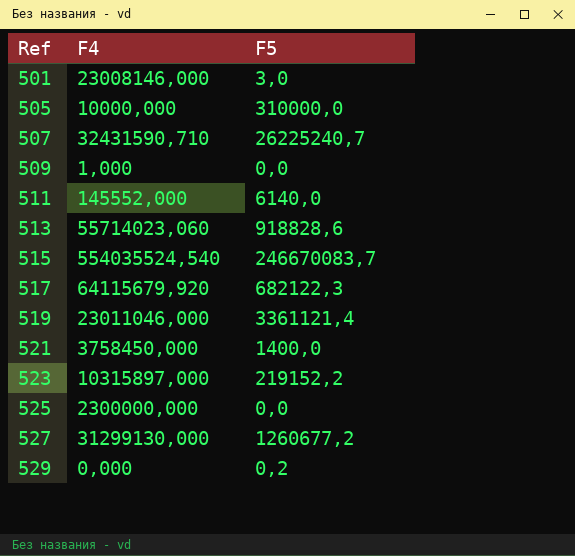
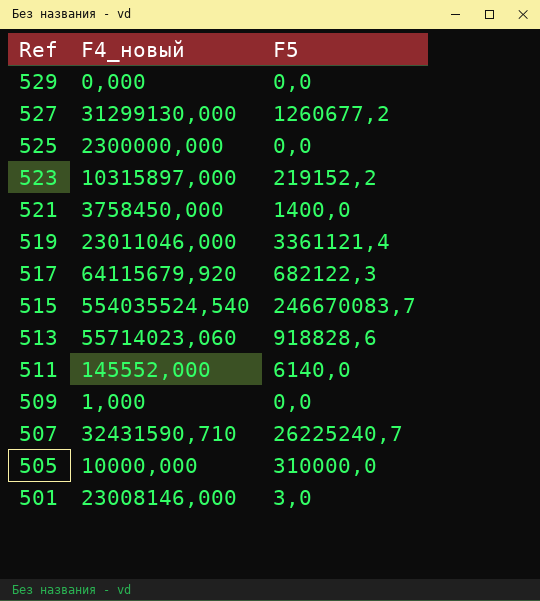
row order: Ref ascending -> Ref descending
column name: F4 -> F4_новый
529 | F5: 0,2 -> 0,0

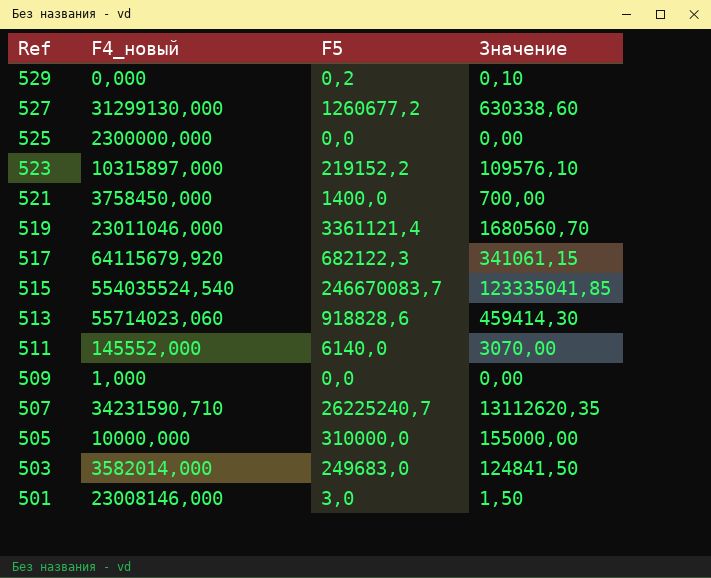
column Значение | formula: none -> [F5] * 0,5
529 | F5: 0,0 -> 0,2
507 | F4_новый: 32431590,710 -> 34231590,710
row 503: none -> 3582014,000 | 249683,0 | 124841,50

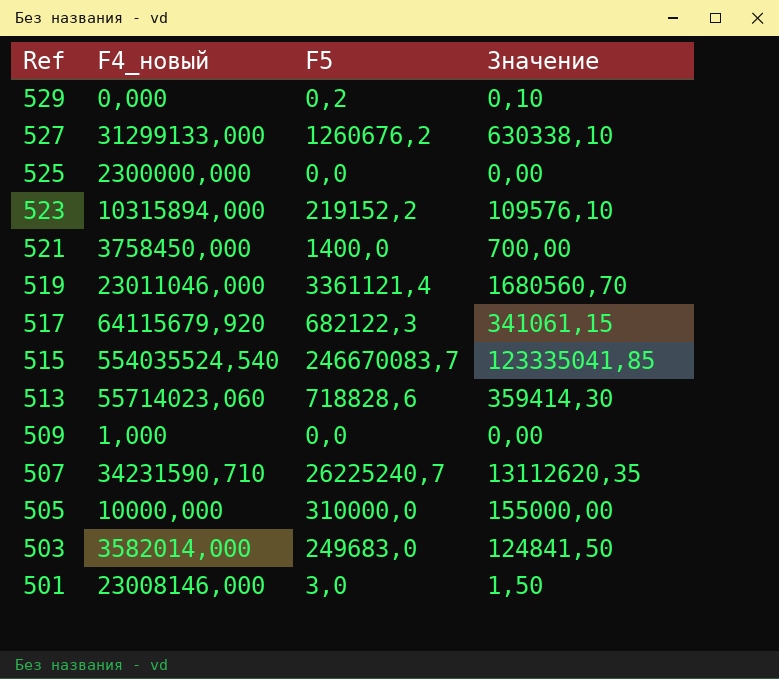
row 511: 145552,000 | 6140,0 | 3070,00 -> none
527 | F4_новый: 31299130,000 -> 31299133,000
527 | F5: 1260677,2 -> 1260676,2
527 | Значение: 630338,60 -> 630338,10
523 | F4_новый: 10315897,000 -> 10315894,000
513 | F5: 918828,6 -> 718828,6
513 | Значение: 459414,30 -> 359414,30

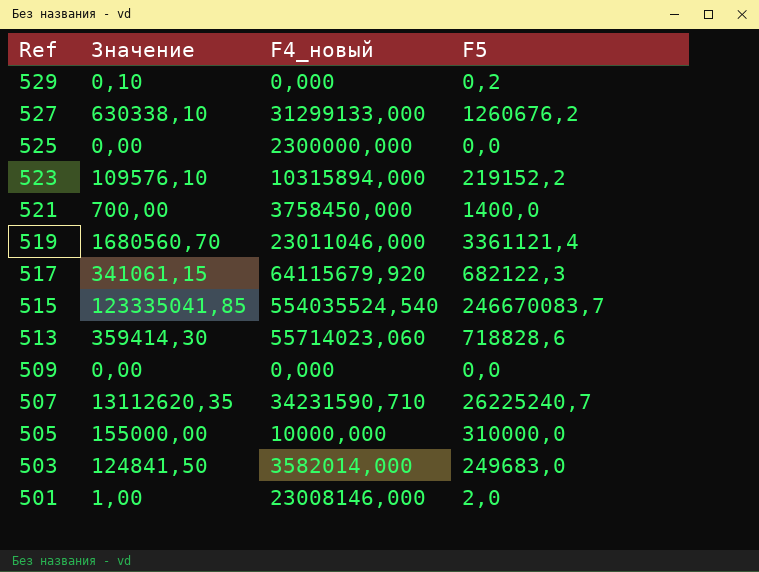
column Значение | position: 4 -> 2
509 | F4_новый: 1,000 -> 0,000
501 | Значение: 1,50 -> 1,00
501 | F5: 3,0 -> 2,0

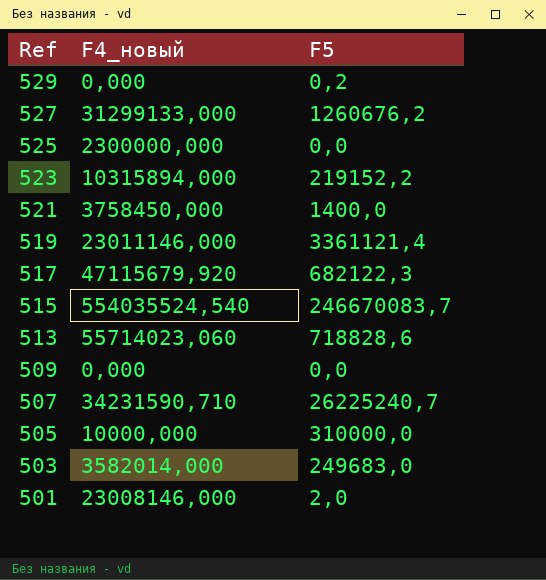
column Значение | formula: [F5] * 0,5 -> none
519 | F4_новый: 23011046,000 -> 23011146,000
517 | F4_новый: 64115679,920 -> 47115679,920

